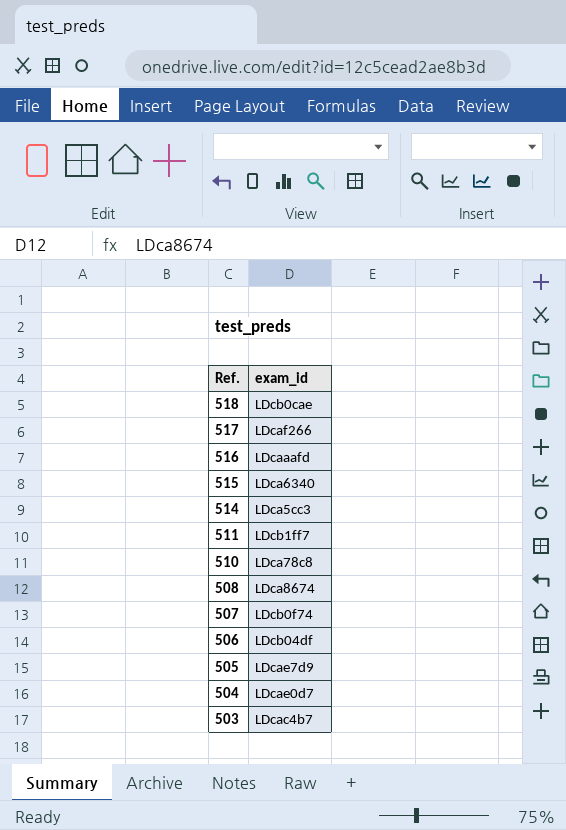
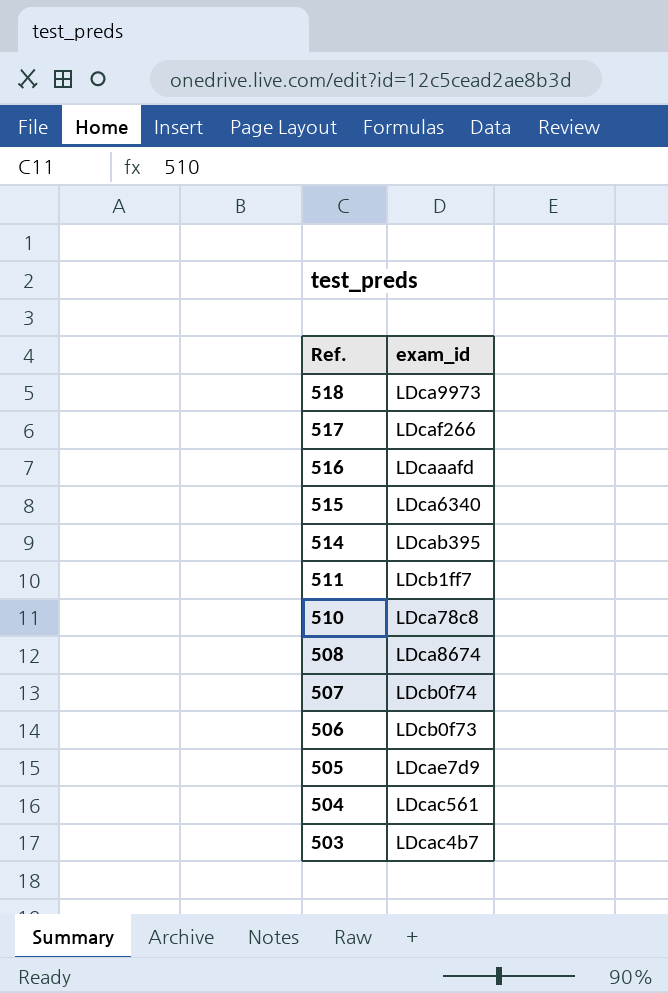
518 | exam_id: LDcb0cae -> LDca9973
514 | exam_id: LDca5cc3 -> LDcab395
506 | exam_id: LDcb04df -> LDcb0f73
504 | exam_id: LDcae0d7 -> LDcac561

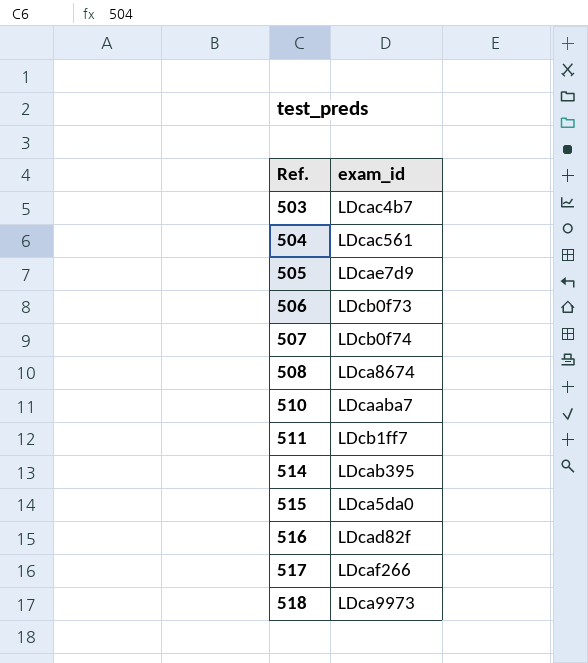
row order: Ref. descending -> Ref. ascending
510 | exam_id: LDca78c8 -> LDcaaba7
515 | exam_id: LDca6340 -> LDca5da0
516 | exam_id: LDcaaafd -> LDcad82f

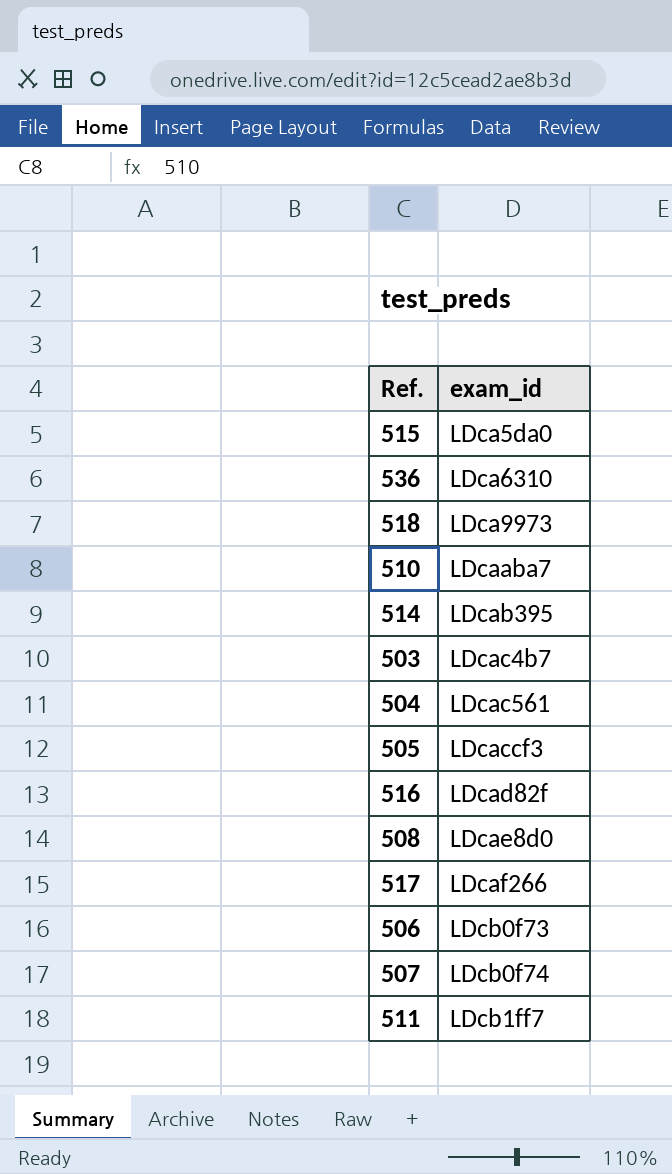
row order: Ref. ascending -> exam_id ascending
row 536: none -> LDca6310
505 | exam_id: LDcae7d9 -> LDcaccf3
508 | exam_id: LDca8674 -> LDcae8d0

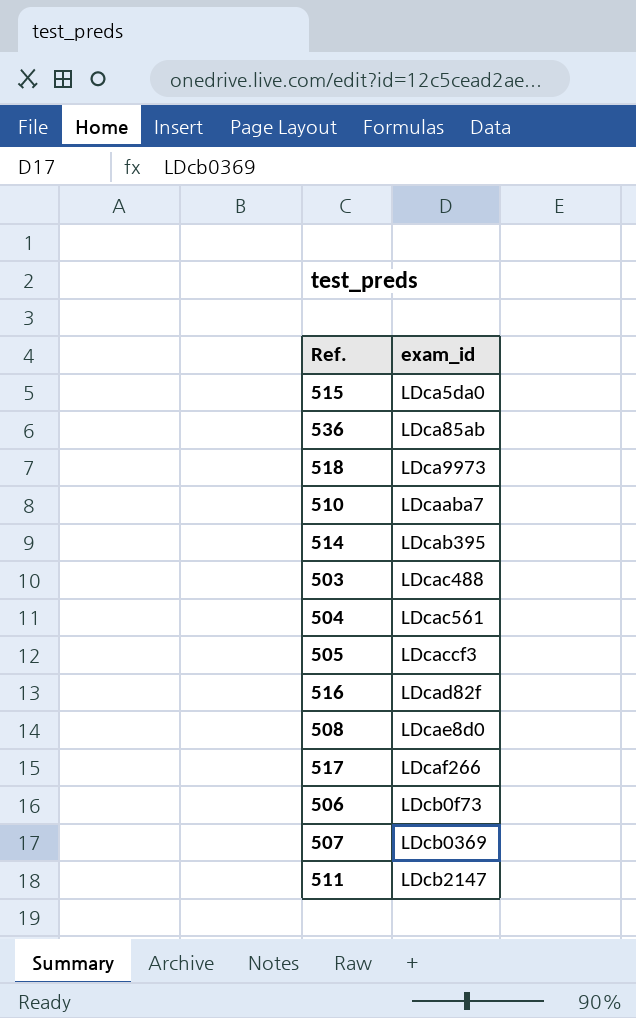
536 | exam_id: LDca6310 -> LDca85ab
503 | exam_id: LDcac4b7 -> LDcac488
507 | exam_id: LDcb0f74 -> LDcb0369
511 | exam_id: LDcb1ff7 -> LDcb2147

